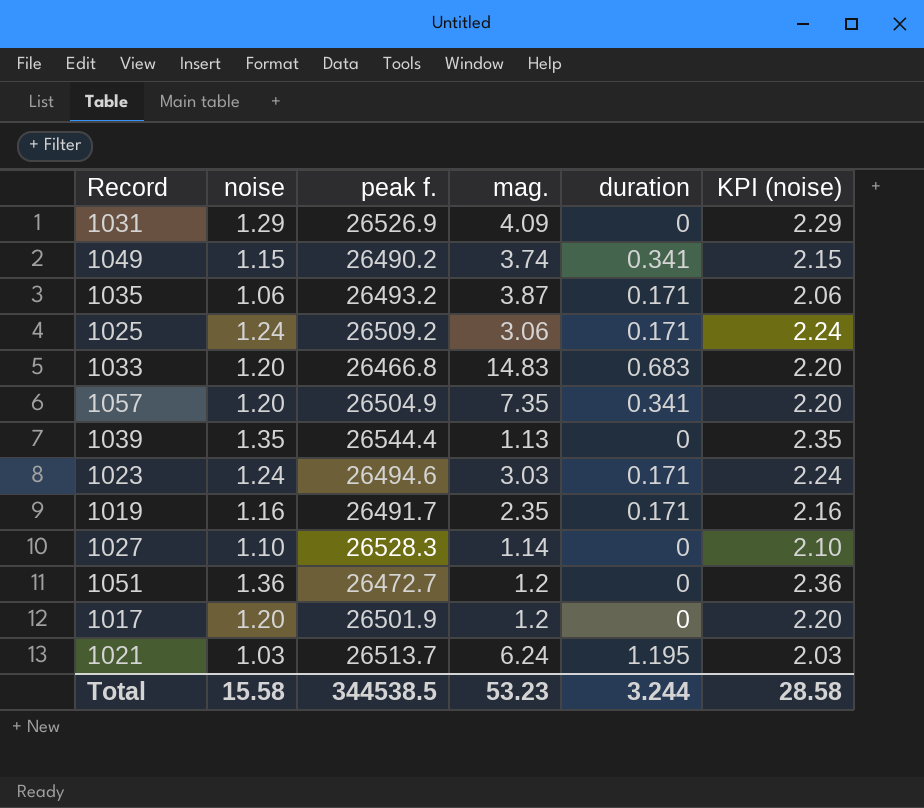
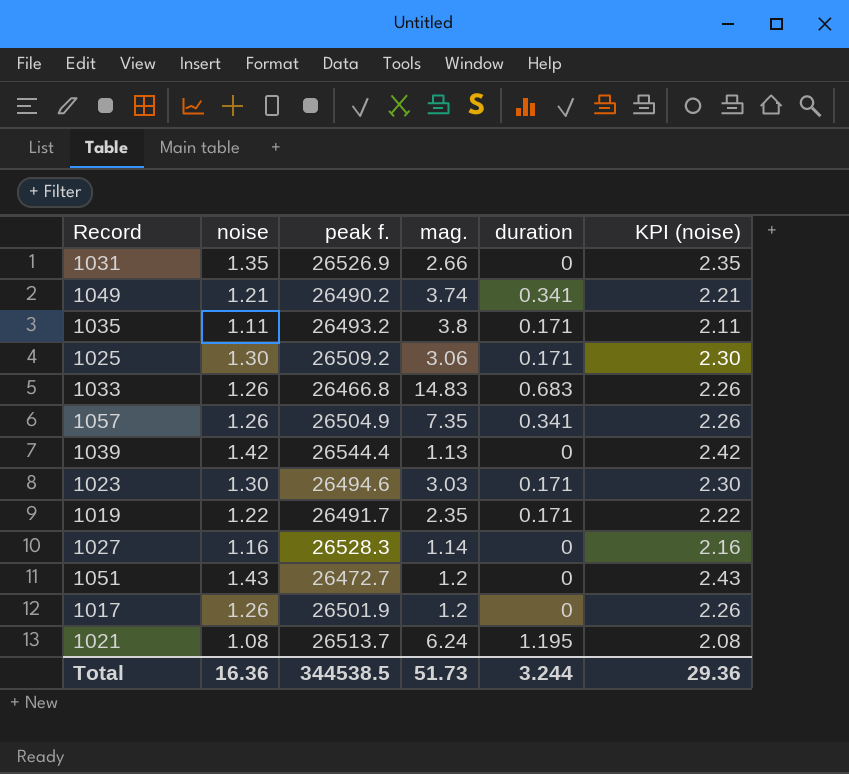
1031 | noise: 1.29 -> 1.35
1031 | mag.: 4.09 -> 2.66
1031 | KPI (noise): 2.29 -> 2.35
1049 | noise: 1.15 -> 1.21
1049 | KPI (noise): 2.15 -> 2.21
1035 | noise: 1.06 -> 1.11
1035 | mag.: 3.87 -> 3.8
1035 | KPI (noise): 2.06 -> 2.11
1025 | noise: 1.24 -> 1.30
1025 | KPI (noise): 2.24 -> 2.30
1033 | noise: 1.20 -> 1.26
1033 | KPI (noise): 2.20 -> 2.26
1057 | noise: 1.20 -> 1.26
1057 | KPI (noise): 2.20 -> 2.26
1039 | noise: 1.35 -> 1.42
1039 | KPI (noise): 2.35 -> 2.42
1023 | noise: 1.24 -> 1.30
1023 | KPI (noise): 2.24 -> 2.30
1019 | noise: 1.16 -> 1.22
1019 | KPI (noise): 2.16 -> 2.22
1027 | noise: 1.10 -> 1.16
1027 | KPI (noise): 2.10 -> 2.16
1051 | noise: 1.36 -> 1.43
1051 | KPI (noise): 2.36 -> 2.43
1017 | noise: 1.20 -> 1.26
1017 | KPI (noise): 2.20 -> 2.26
1021 | noise: 1.03 -> 1.08
1021 | KPI (noise): 2.03 -> 2.08
Total | noise: 15.58 -> 16.36
Total | mag.: 53.23 -> 51.73
Total | KPI (noise): 28.58 -> 29.36

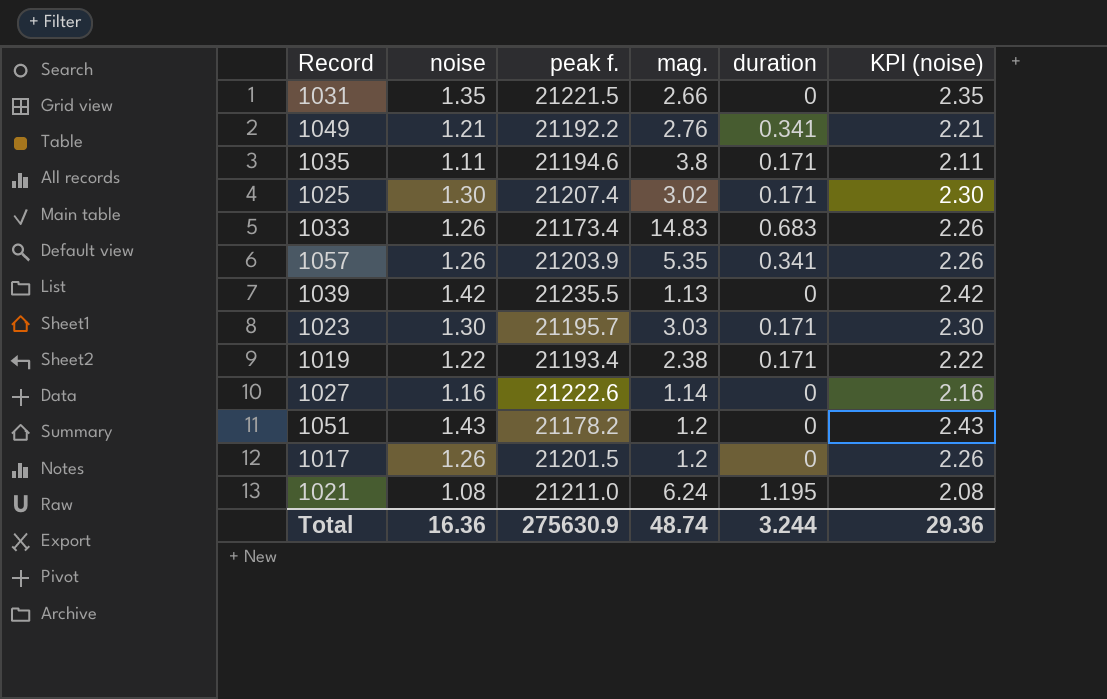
1031 | peak f.: 26526.9 -> 21221.5
1049 | peak f.: 26490.2 -> 21192.2
1049 | mag.: 3.74 -> 2.76
1035 | peak f.: 26493.2 -> 21194.6
1025 | peak f.: 26509.2 -> 21207.4
1025 | mag.: 3.06 -> 3.02
1033 | peak f.: 26466.8 -> 21173.4
1057 | peak f.: 26504.9 -> 21203.9
1057 | mag.: 7.35 -> 5.35
1039 | peak f.: 26544.4 -> 21235.5
1023 | peak f.: 26494.6 -> 21195.7
1019 | peak f.: 26491.7 -> 21193.4
1019 | mag.: 2.35 -> 2.38
1027 | peak f.: 26528.3 -> 21222.6
1051 | peak f.: 26472.7 -> 21178.2
1017 | peak f.: 26501.9 -> 21201.5
1021 | peak f.: 26513.7 -> 21211.0
Total | peak f.: 344538.5 -> 275630.9
Total | mag.: 51.73 -> 48.74

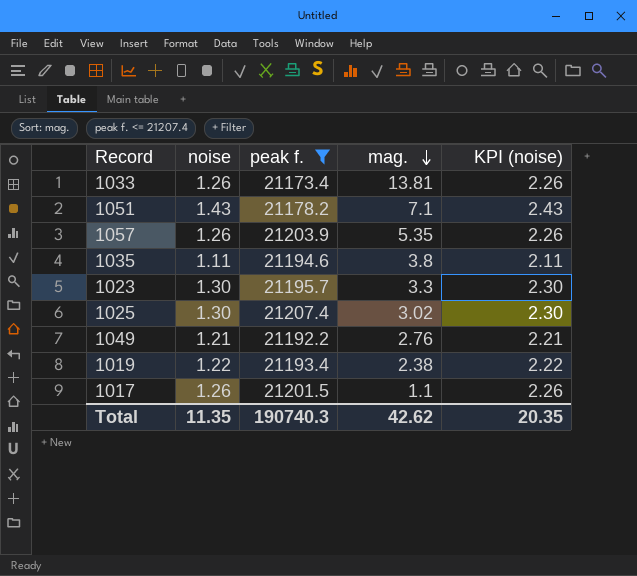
filter: none -> peak f. <= 21207.4
row order: none -> mag. descending
column duration | position: 5 -> none
1033 | mag.: 14.83 -> 13.81
1051 | mag.: 1.2 -> 7.1
1023 | mag.: 3.03 -> 3.3
1017 | mag.: 1.2 -> 1.1
Total | noise: 16.36 -> 11.35
Total | peak f.: 275630.9 -> 190740.3
Total | mag.: 48.74 -> 42.62
Total | KPI (noise): 29.36 -> 20.35

